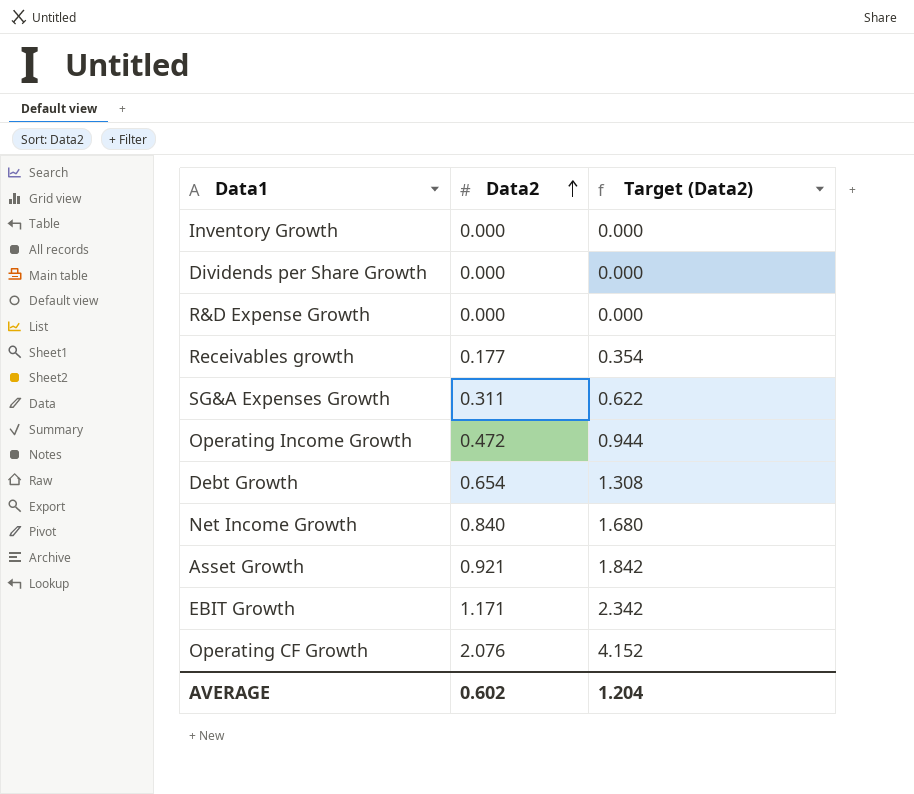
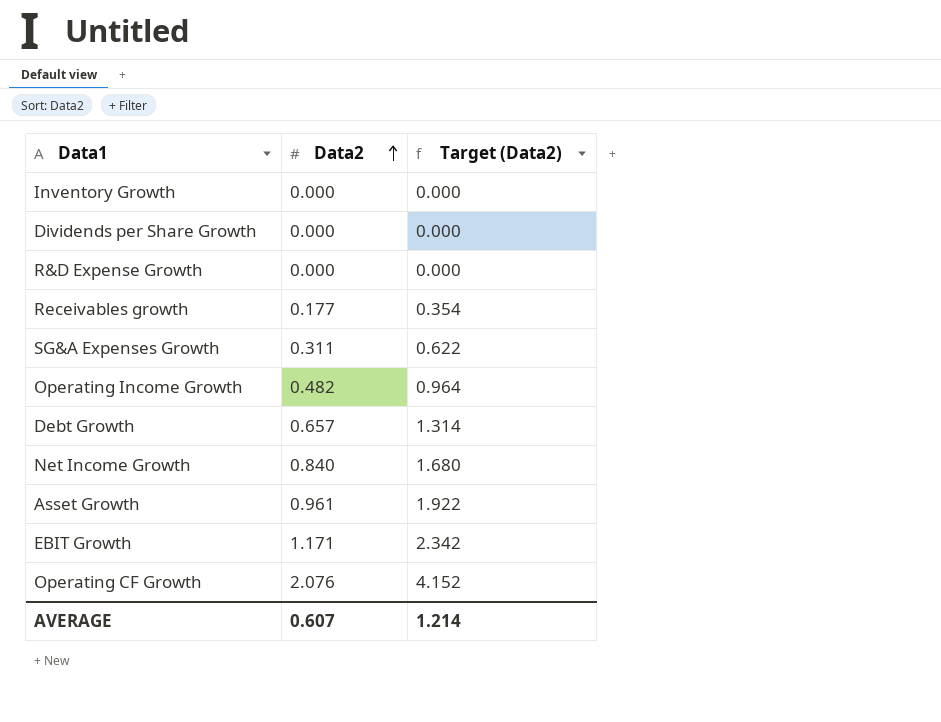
Operating Income Growth | Data2: 0.472 -> 0.482
Operating Income Growth | Target (Data2): 0.944 -> 0.964
Debt Growth | Data2: 0.654 -> 0.657
Debt Growth | Target (Data2): 1.308 -> 1.314
Asset Growth | Data2: 0.921 -> 0.961
Asset Growth | Target (Data2): 1.842 -> 1.922
AVERAGE | Data2: 0.602 -> 0.607
AVERAGE | Target (Data2): 1.204 -> 1.214

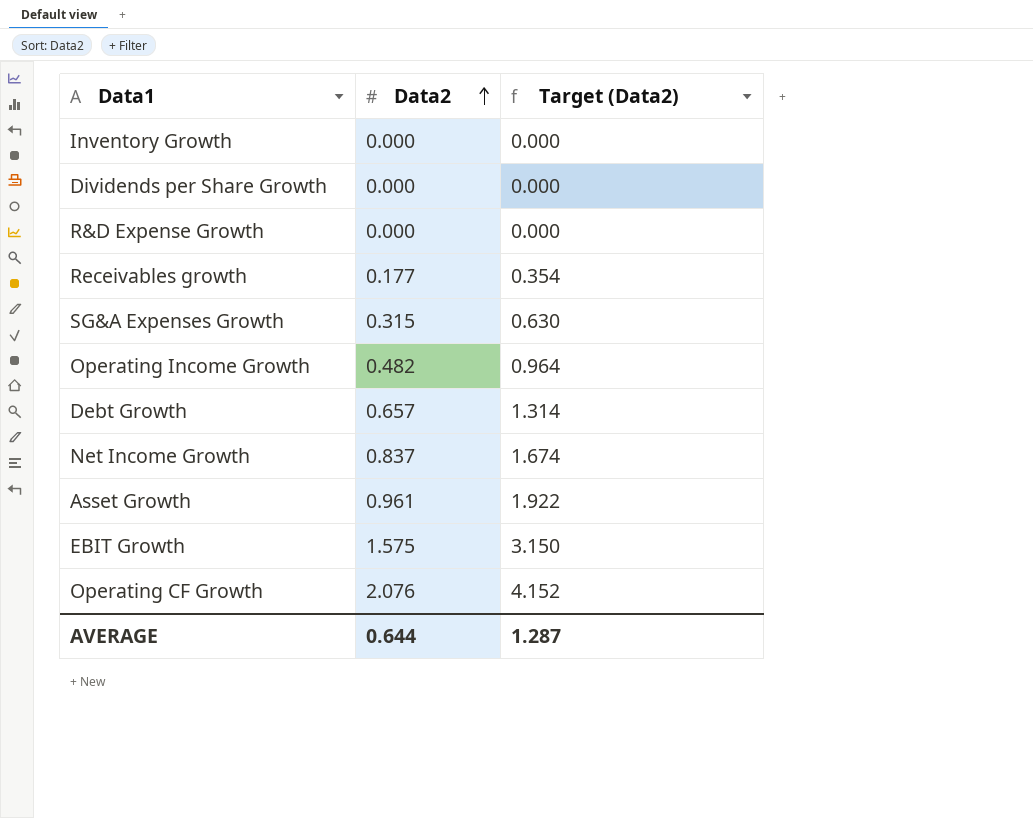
SG&A Expenses Growth | Data2: 0.311 -> 0.315
SG&A Expenses Growth | Target (Data2): 0.622 -> 0.630
Net Income Growth | Data2: 0.840 -> 0.837
Net Income Growth | Target (Data2): 1.680 -> 1.674
EBIT Growth | Data2: 1.171 -> 1.575
EBIT Growth | Target (Data2): 2.342 -> 3.150
AVERAGE | Data2: 0.607 -> 0.644
AVERAGE | Target (Data2): 1.214 -> 1.287

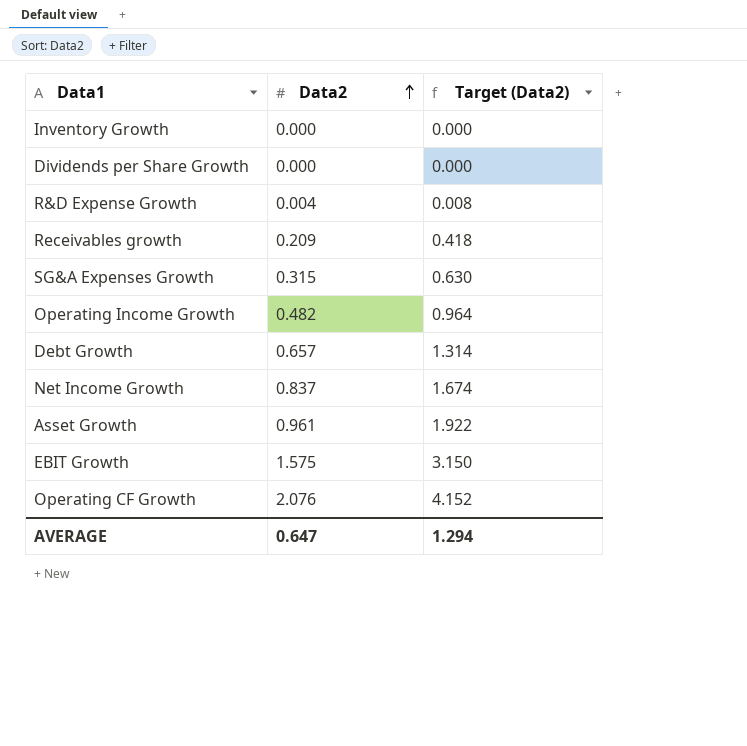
R&D Expense Growth | Data2: 0.000 -> 0.004
R&D Expense Growth | Target (Data2): 0.000 -> 0.008
Receivables growth | Data2: 0.177 -> 0.209
Receivables growth | Target (Data2): 0.354 -> 0.418
AVERAGE | Data2: 0.644 -> 0.647
AVERAGE | Target (Data2): 1.287 -> 1.294

